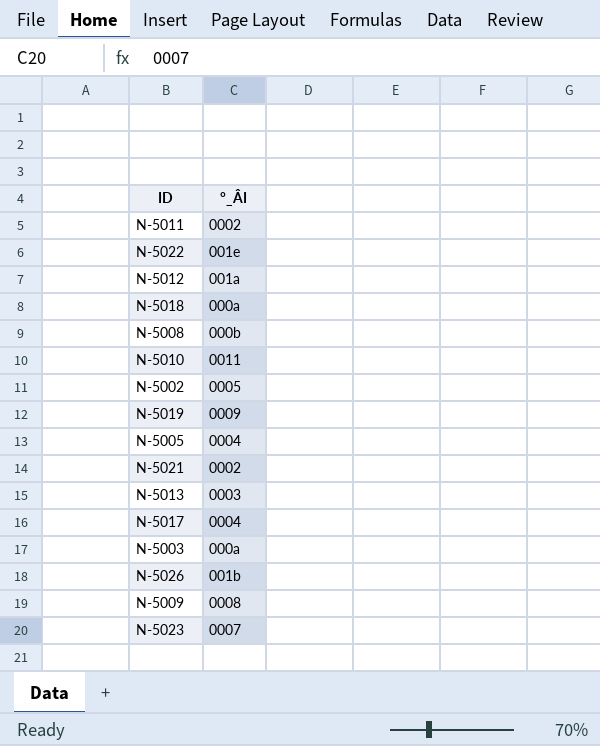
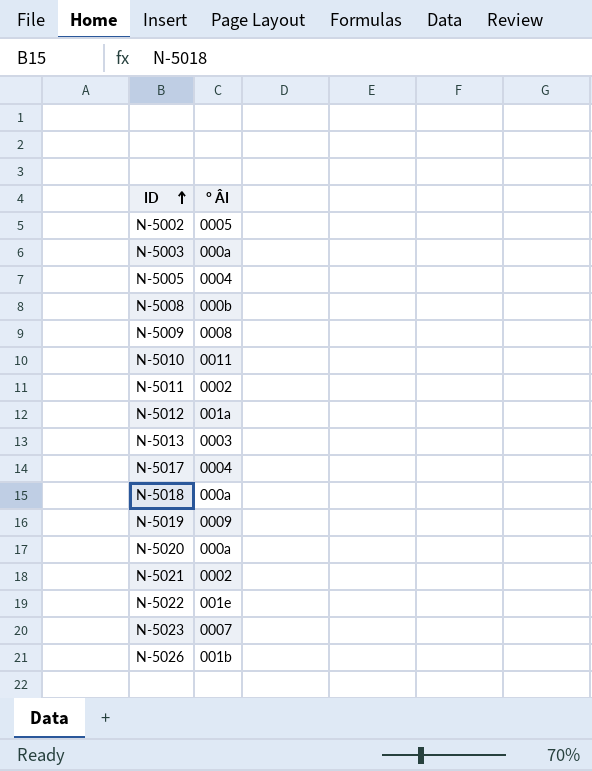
row order: none -> ID ascending
column name: °_ÂI -> ° ÂI
row N-5020: none -> 000a

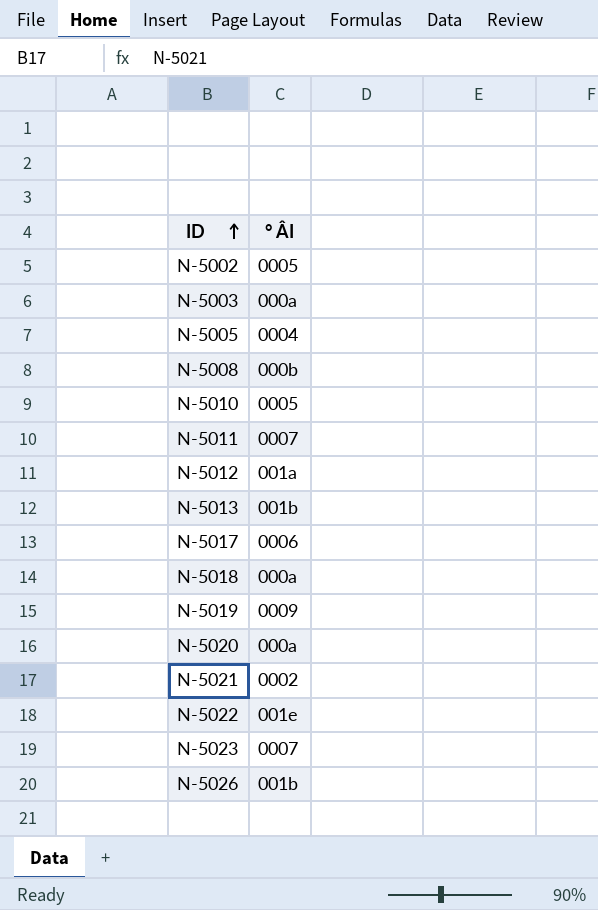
row N-5009: 0008 -> none
N-5010 | ° ÂI: 0011 -> 0005
N-5011 | ° ÂI: 0002 -> 0007
N-5013 | ° ÂI: 0003 -> 001b
N-5017 | ° ÂI: 0004 -> 0006

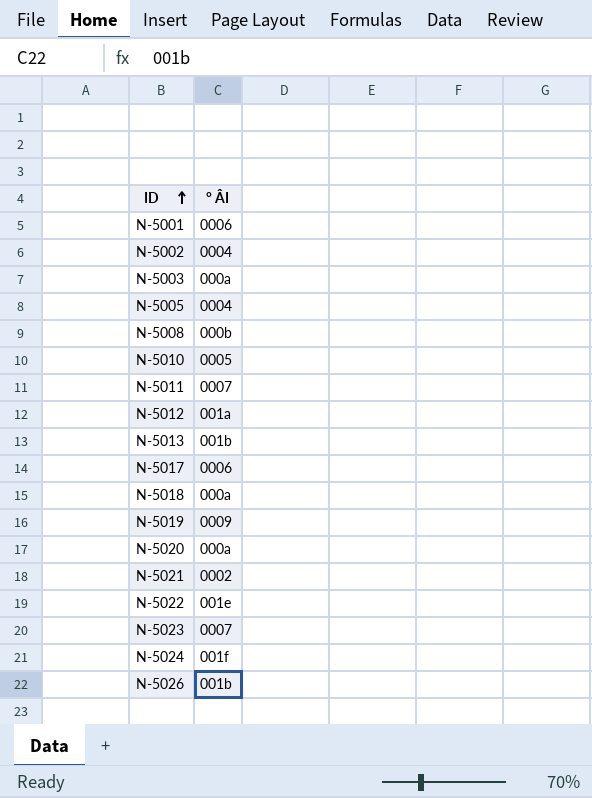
row N-5001: none -> 0006
N-5002 | ° ÂI: 0005 -> 0004
row N-5024: none -> 001f

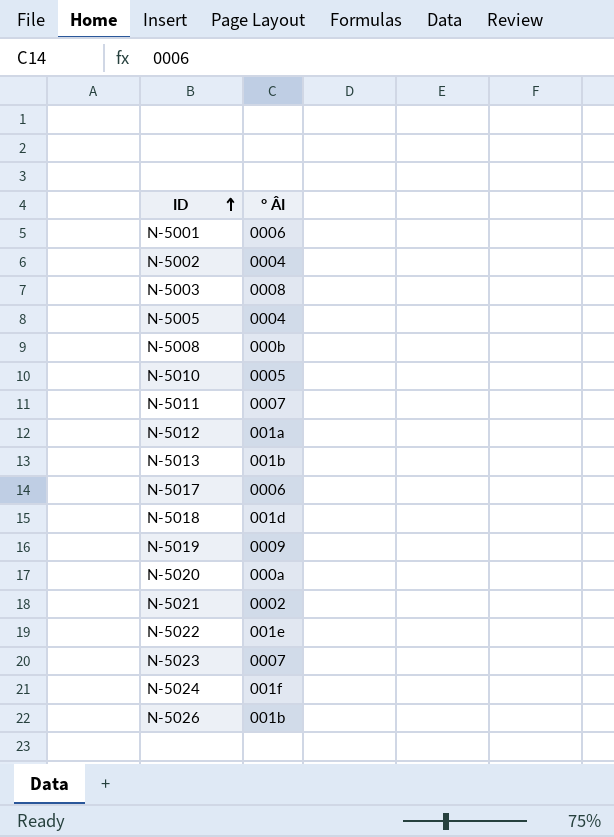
N-5003 | ° ÂI: 000a -> 0008
N-5018 | ° ÂI: 000a -> 001d

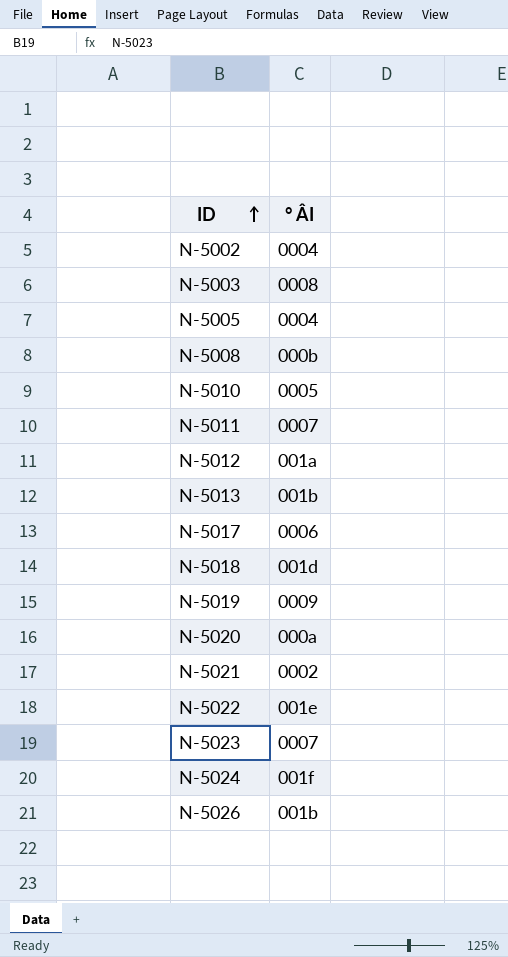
row N-5001: 0006 -> none

